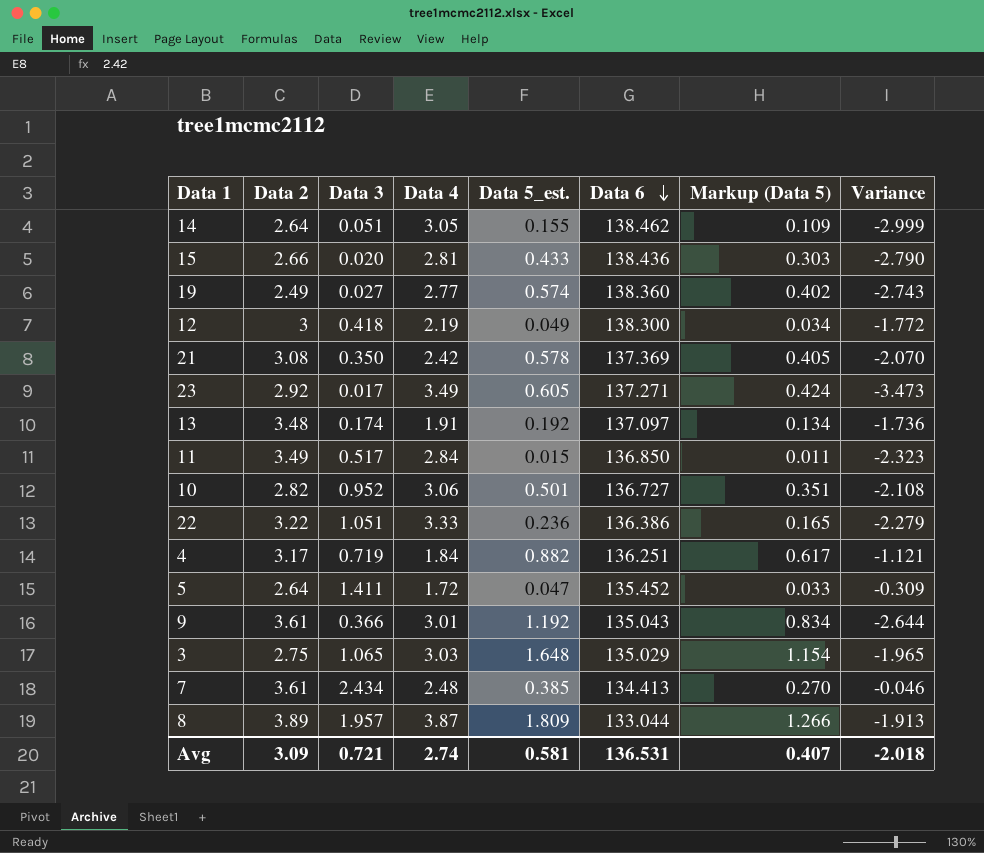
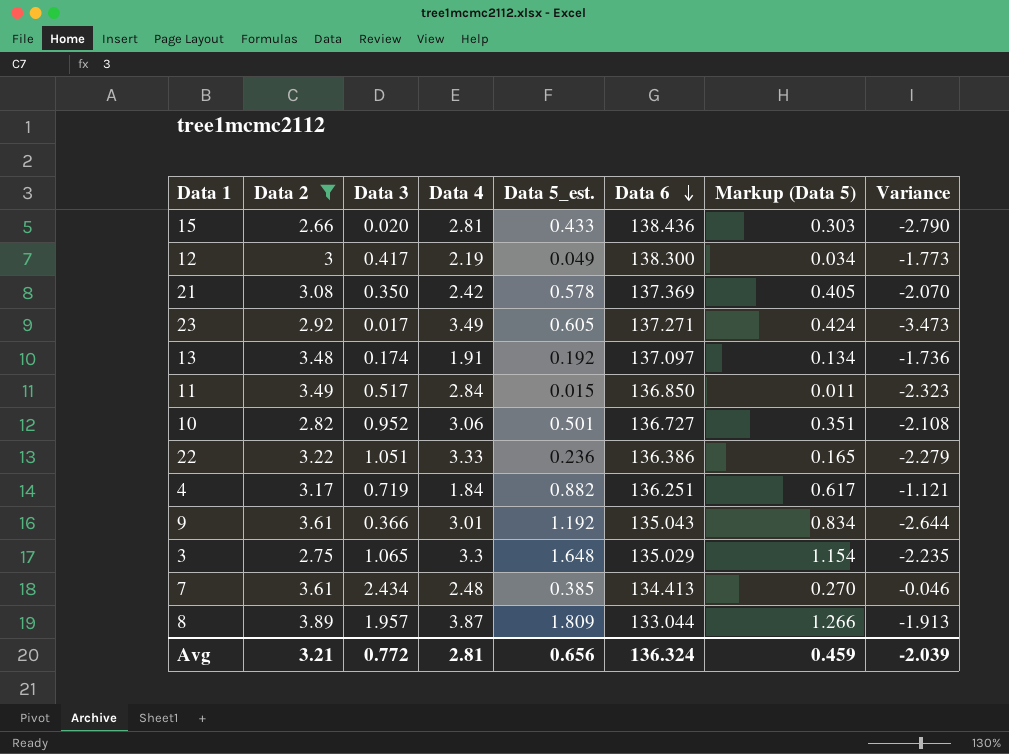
filter: none -> Data 2 >= 2.66
12 | Data 3: 0.418 -> 0.417
12 | Variance: -1.772 -> -1.773
3 | Data 4: 3.03 -> 3.3
3 | Variance: -1.965 -> -2.235
Avg | Data 2: 3.09 -> 3.21
Avg | Data 3: 0.721 -> 0.772
Avg | Data 4: 2.74 -> 2.81
Avg | Data 5_est.: 0.581 -> 0.656
Avg | Data 6: 136.531 -> 136.324
Avg | Markup (Data 5): 0.407 -> 0.459
Avg | Variance: -2.018 -> -2.039

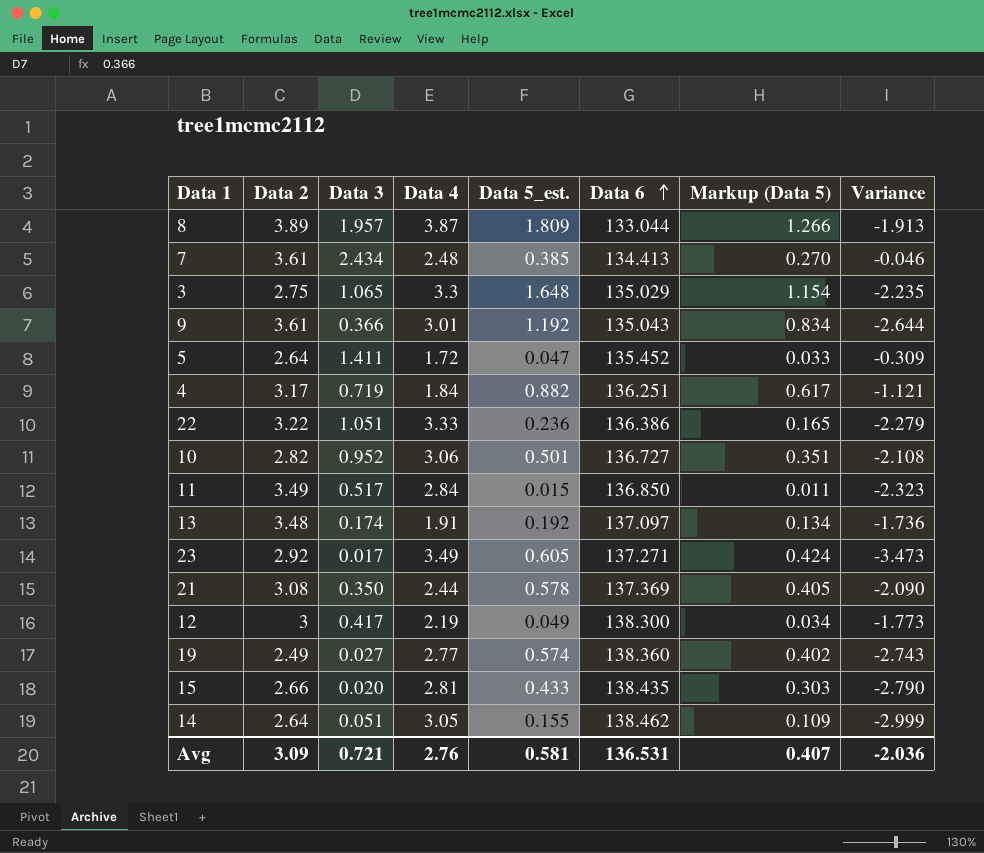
filter: Data 2 >= 2.66 -> none
row order: Data 6 descending -> Data 6 ascending
21 | Data 4: 2.42 -> 2.44
21 | Variance: -2.070 -> -2.090
15 | Data 6: 138.436 -> 138.435
Avg | Data 2: 3.21 -> 3.09
Avg | Data 3: 0.772 -> 0.721
Avg | Data 4: 2.81 -> 2.76
Avg | Data 5_est.: 0.656 -> 0.581
Avg | Data 6: 136.324 -> 136.531
Avg | Markup (Data 5): 0.459 -> 0.407
Avg | Variance: -2.039 -> -2.036

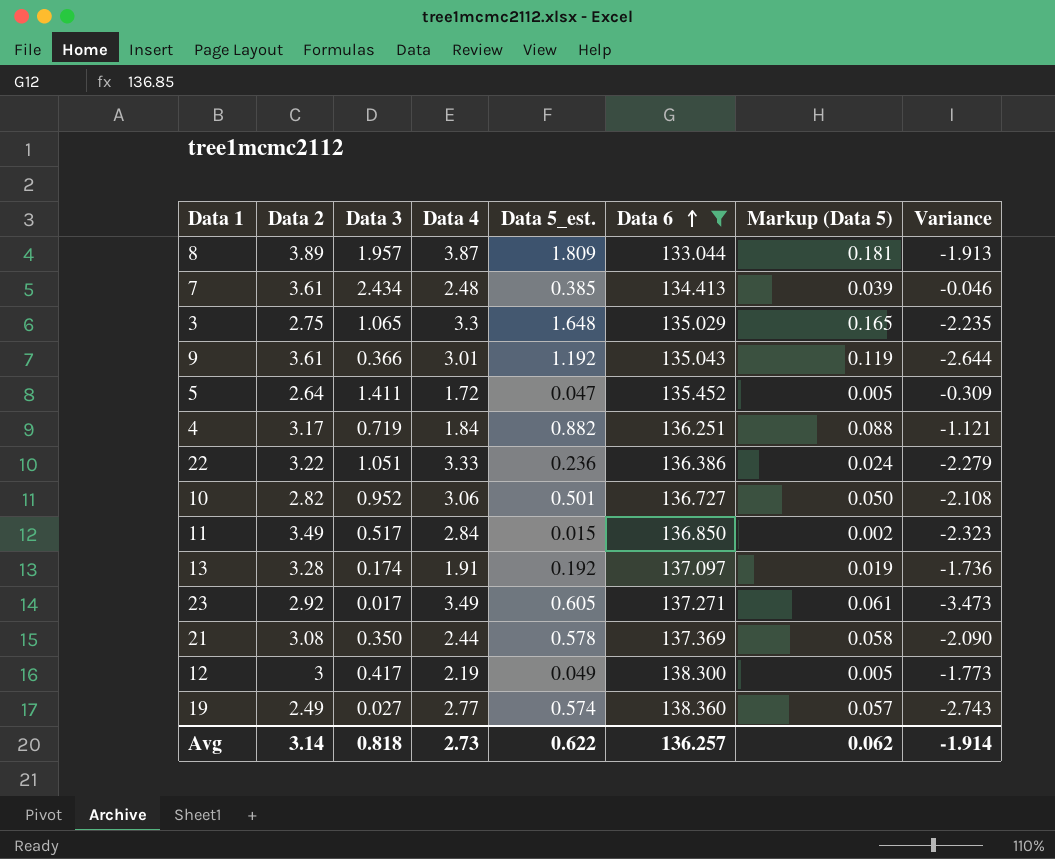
filter: none -> Data 6 <= 138.360
column Markup (Data 5) | formula: [Data 5_est.] * 0.7 -> [Data 5_est.] * 0.1
13 | Data 2: 3.48 -> 3.28
Avg | Data 2: 3.09 -> 3.14
Avg | Data 3: 0.721 -> 0.818
Avg | Data 4: 2.76 -> 2.73
Avg | Data 5_est.: 0.581 -> 0.622
Avg | Data 6: 136.531 -> 136.257
Avg | Markup (Data 5): 0.407 -> 0.062
Avg | Variance: -2.036 -> -1.914

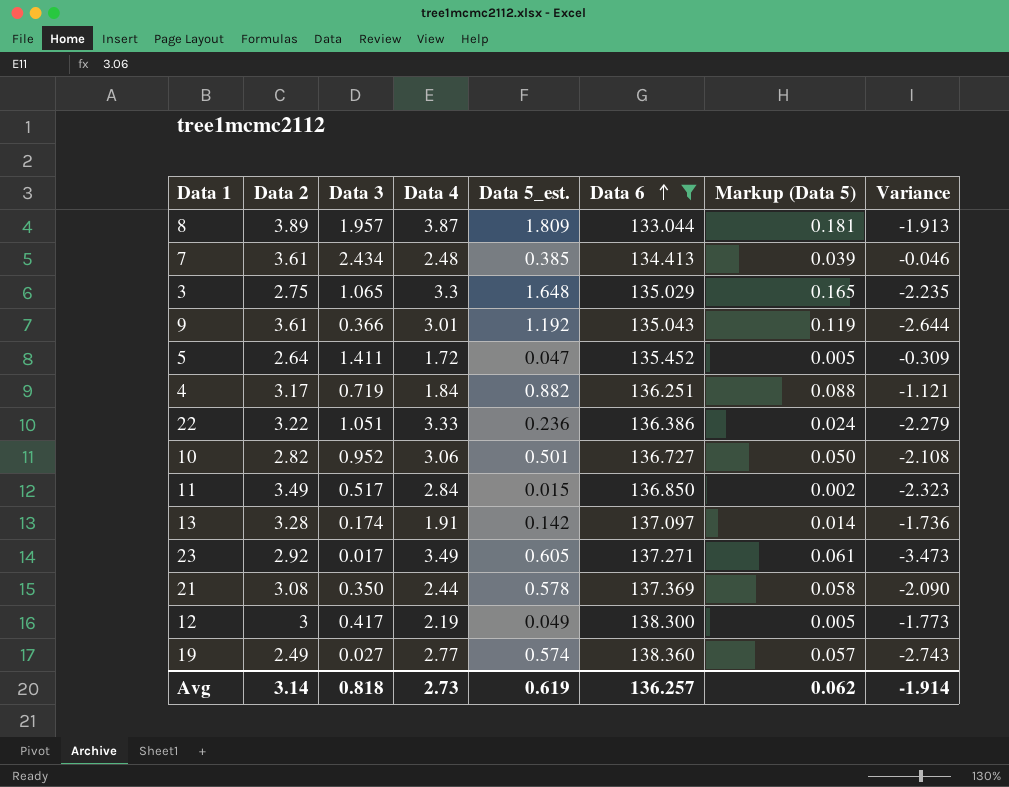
13 | Data 5_est.: 0.192 -> 0.142
13 | Markup (Data 5): 0.019 -> 0.014
Avg | Data 5_est.: 0.622 -> 0.619

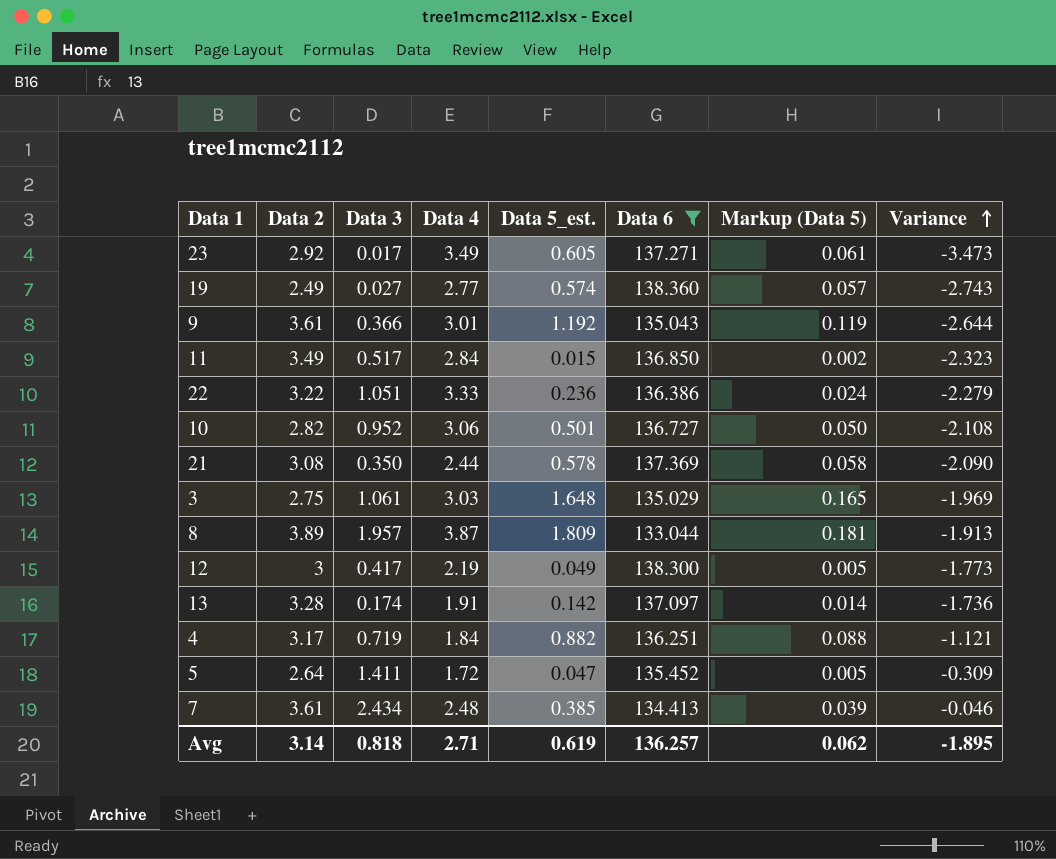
row order: Data 6 ascending -> Variance ascending
3 | Data 3: 1.065 -> 1.061
3 | Data 4: 3.3 -> 3.03
3 | Variance: -2.235 -> -1.969
Avg | Data 4: 2.73 -> 2.71
Avg | Variance: -1.914 -> -1.895

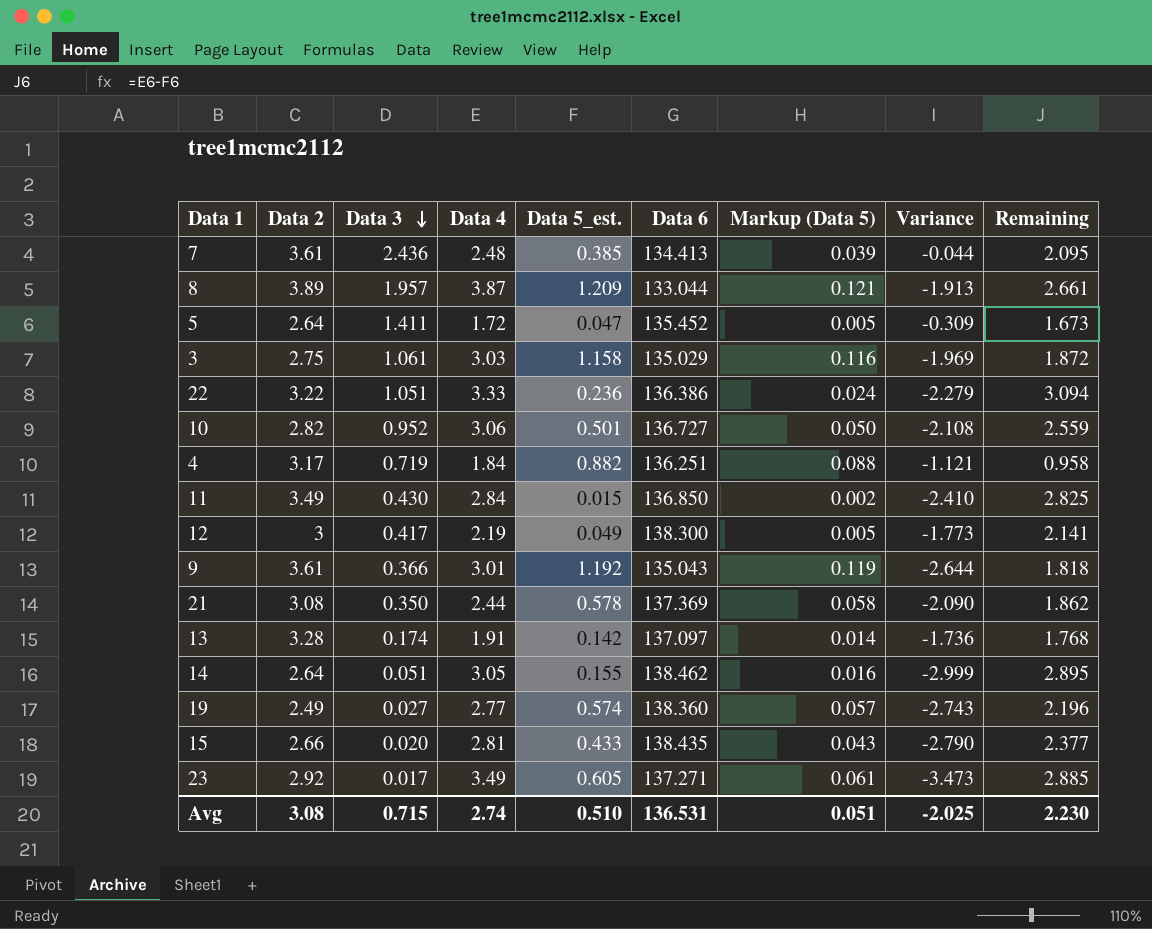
filter: Data 6 <= 138.360 -> none
row order: Variance ascending -> Data 3 descending
column Remaining | formula: none -> [Data 4] - [Data 5_est.]
7 | Data 3: 2.434 -> 2.436
7 | Variance: -0.046 -> -0.044
8 | Data 5_est.: 1.809 -> 1.209
8 | Markup (Data 5): 0.181 -> 0.121
3 | Data 5_est.: 1.648 -> 1.158
3 | Markup (Data 5): 0.165 -> 0.116
11 | Data 3: 0.517 -> 0.430
11 | Variance: -2.323 -> -2.410
Avg | Data 2: 3.14 -> 3.08
Avg | Data 3: 0.818 -> 0.715
Avg | Data 4: 2.71 -> 2.74
Avg | Data 5_est.: 0.619 -> 0.510
Avg | Data 6: 136.257 -> 136.531
Avg | Markup (Data 5): 0.062 -> 0.051
Avg | Variance: -1.895 -> -2.025

